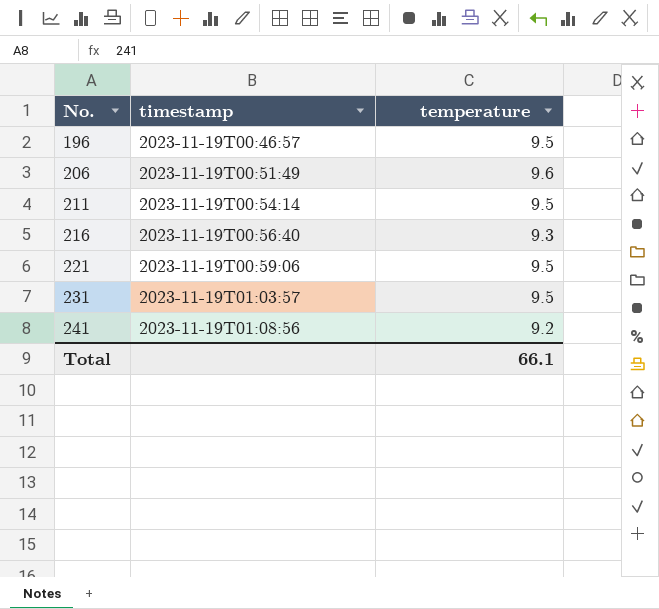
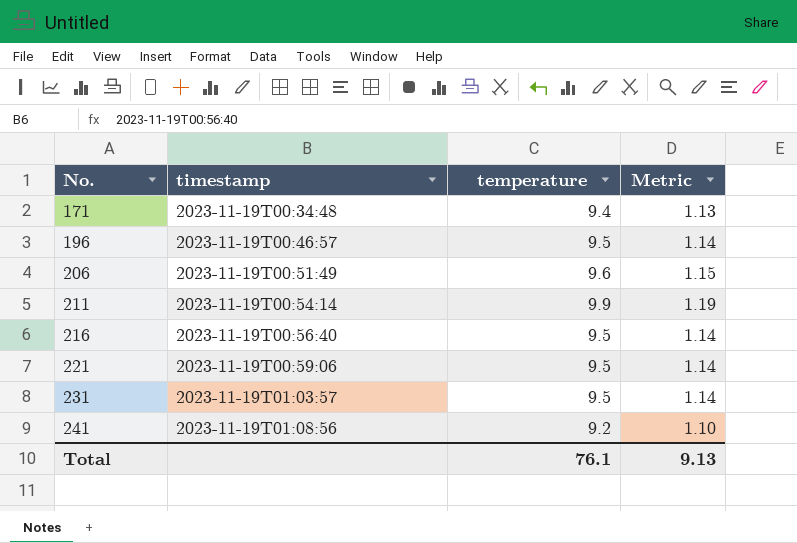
column Metric | formula: none -> [temperature] * 0.12
row 171: none -> 2023-11-19T00:34:48 | 9.4 | 1.13
211 | temperature: 9.5 -> 9.9
216 | temperature: 9.3 -> 9.5
Total | temperature: 66.1 -> 76.1

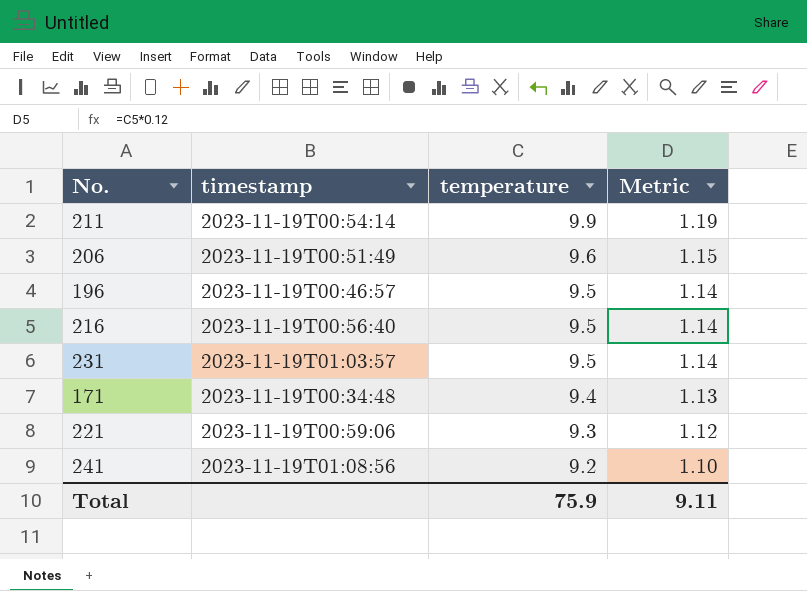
row order: No. ascending -> temperature descending
221 | temperature: 9.5 -> 9.3
221 | Metric: 1.14 -> 1.12
Total | temperature: 76.1 -> 75.9
Total | Metric: 9.13 -> 9.11

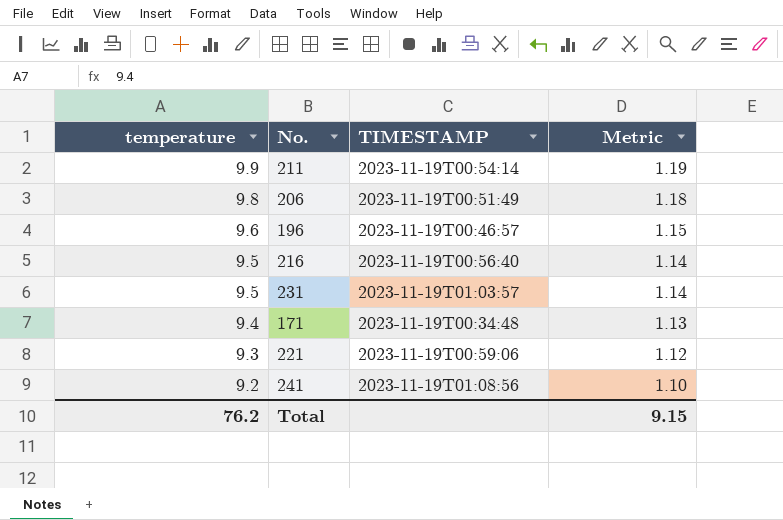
column temperature | position: 3 -> 1
column name: timestamp -> TIMESTAMP
206 | temperature: 9.6 -> 9.8
206 | Metric: 1.15 -> 1.18
196 | temperature: 9.5 -> 9.6
196 | Metric: 1.14 -> 1.15
Total | temperature: 75.9 -> 76.2
Total | Metric: 9.11 -> 9.15

